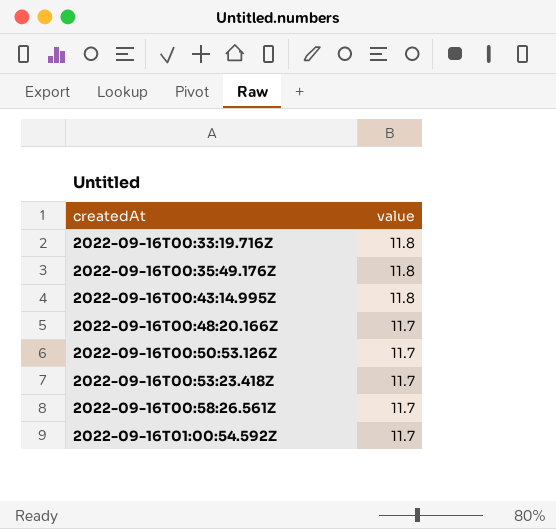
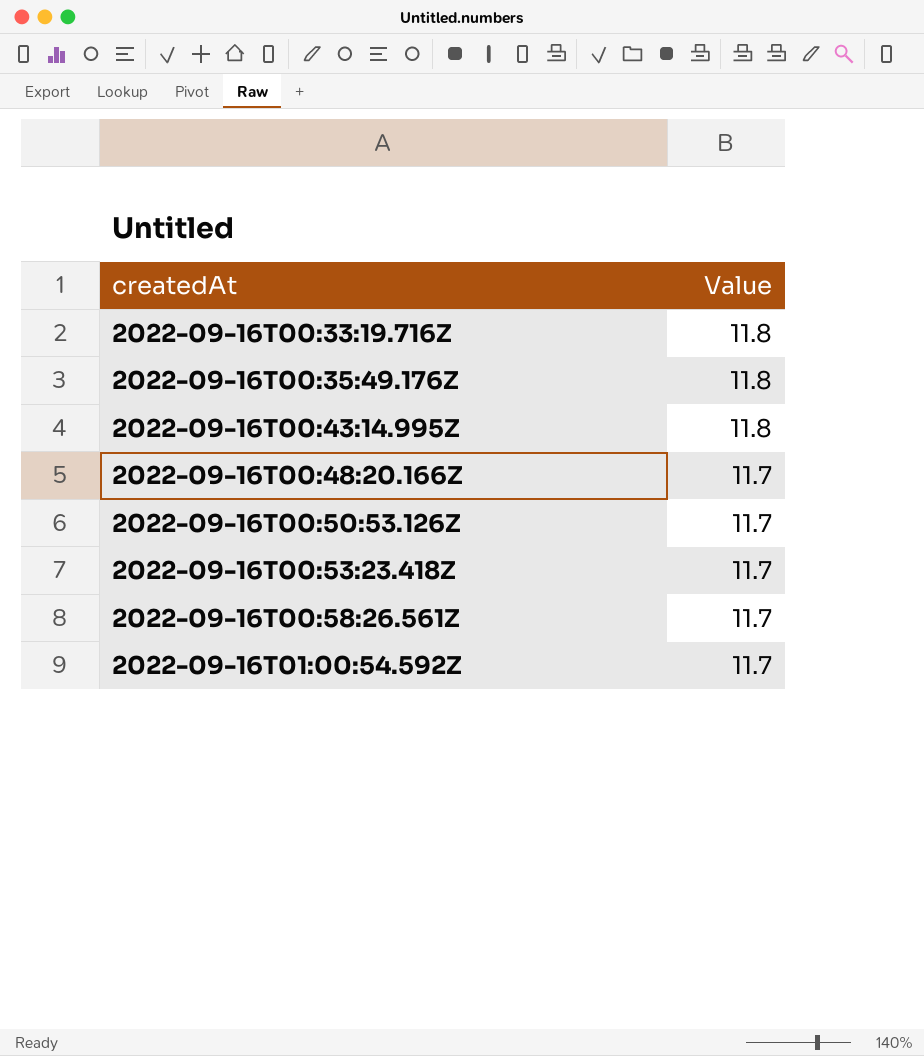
column name: value -> Value

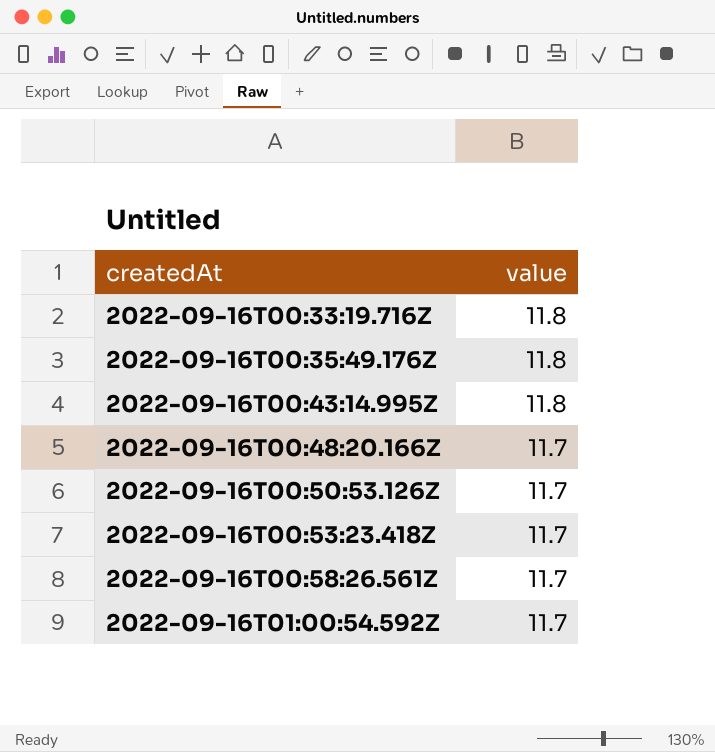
column name: Value -> value

